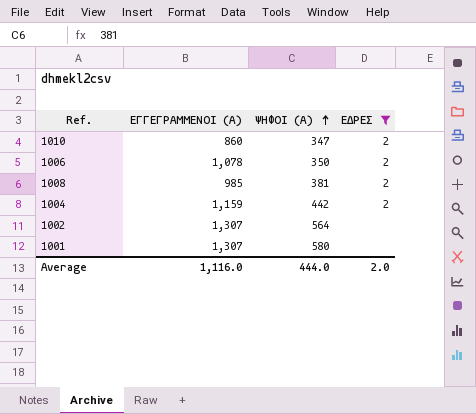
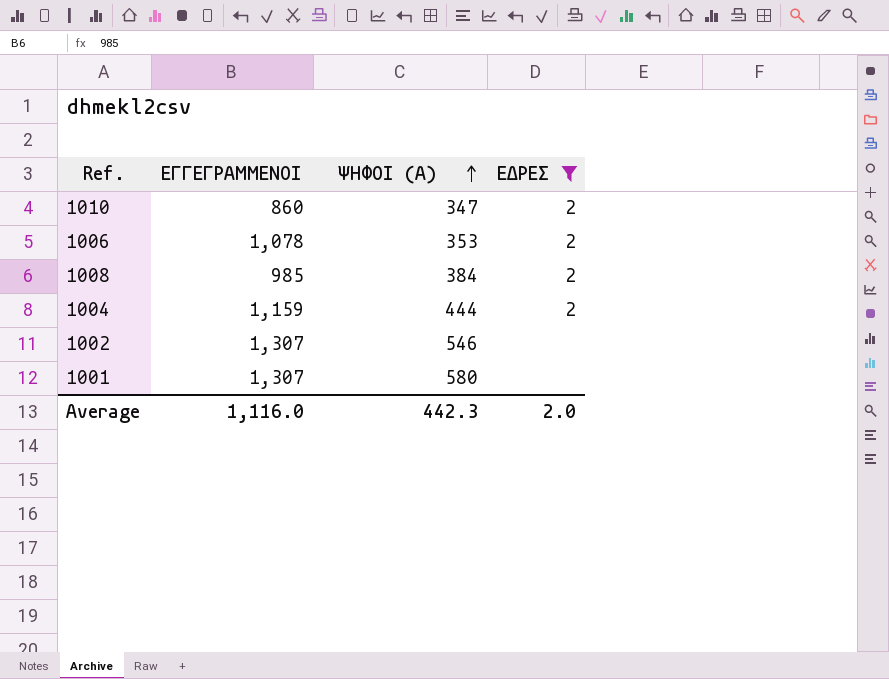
column name: ΕΓΓΕΓΡΑΜΜΕΝΟΙ (Α) -> ΕΓΓΕΓΡΑΜΜΕΝΟΙ
1006 | ΨΗΦΟΙ (Α): 350 -> 353
1008 | ΨΗΦΟΙ (Α): 381 -> 384
1004 | ΨΗΦΟΙ (Α): 442 -> 444
1002 | ΨΗΦΟΙ (Α): 564 -> 546
Average | ΨΗΦΟΙ (Α): 444.0 -> 442.3

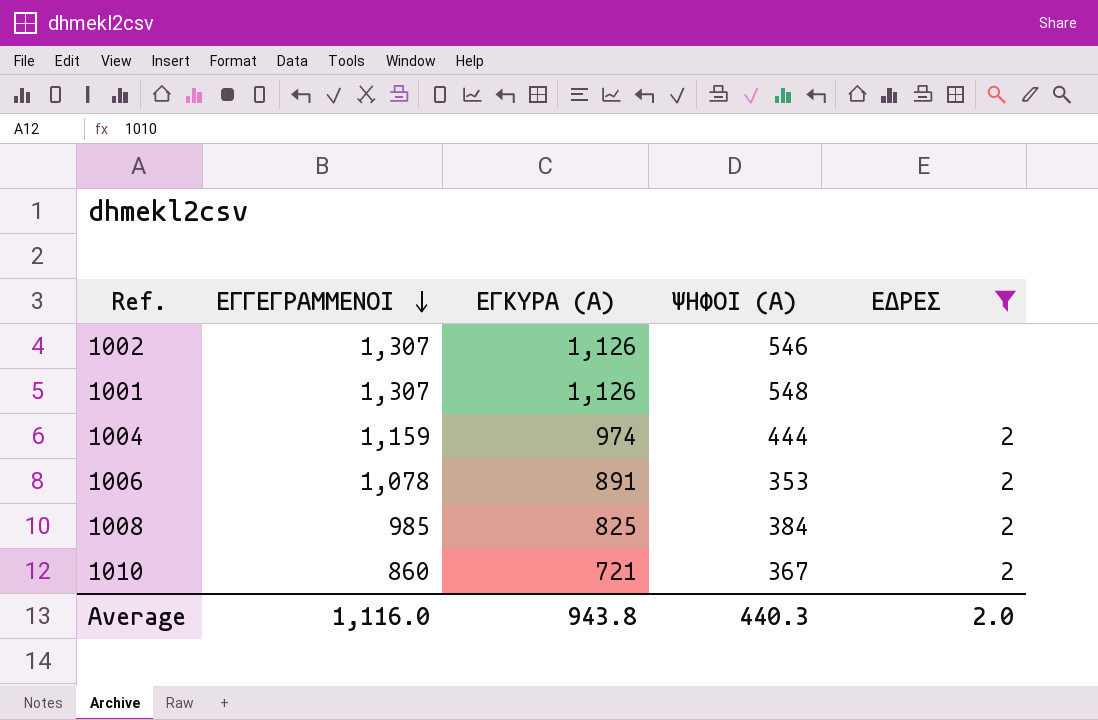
row order: ΨΗΦΟΙ (Α) ascending -> ΕΓΓΕΓΡΑΜΜΕΝΟΙ descending
column ΕΓΚΥΡΑ (Α) | position: none -> 3
1001 | ΨΗΦΟΙ (Α): 580 -> 548
1010 | ΨΗΦΟΙ (Α): 347 -> 367
Average | ΨΗΦΟΙ (Α): 442.3 -> 440.3

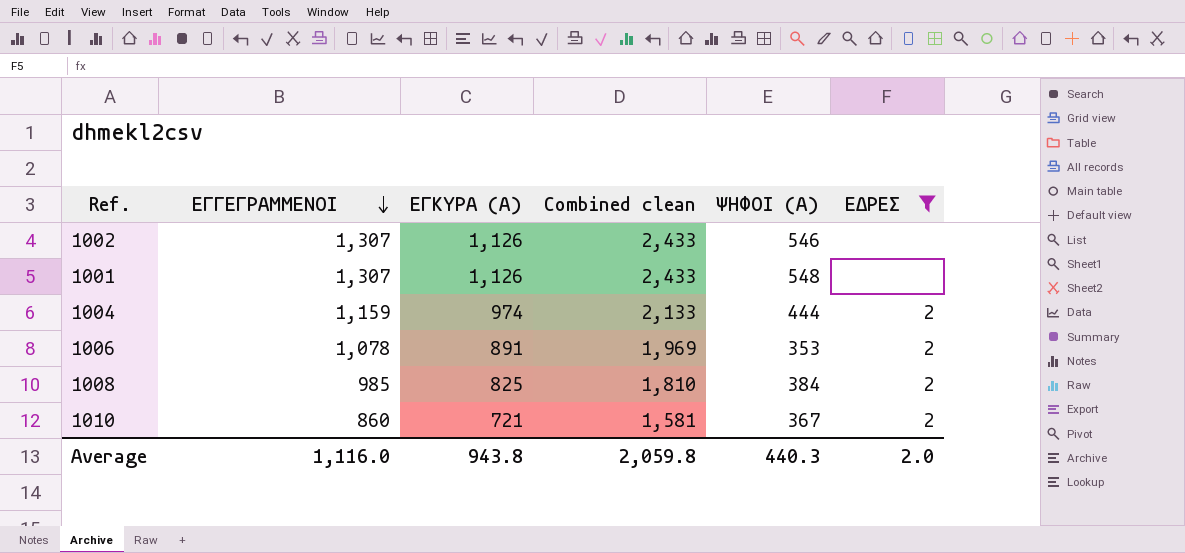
column Combined clean | formula: none -> [ΕΓΓΕΓΡΑΜΜΕΝΟΙ] + [ΕΓΚΥΡΑ (Α)]

